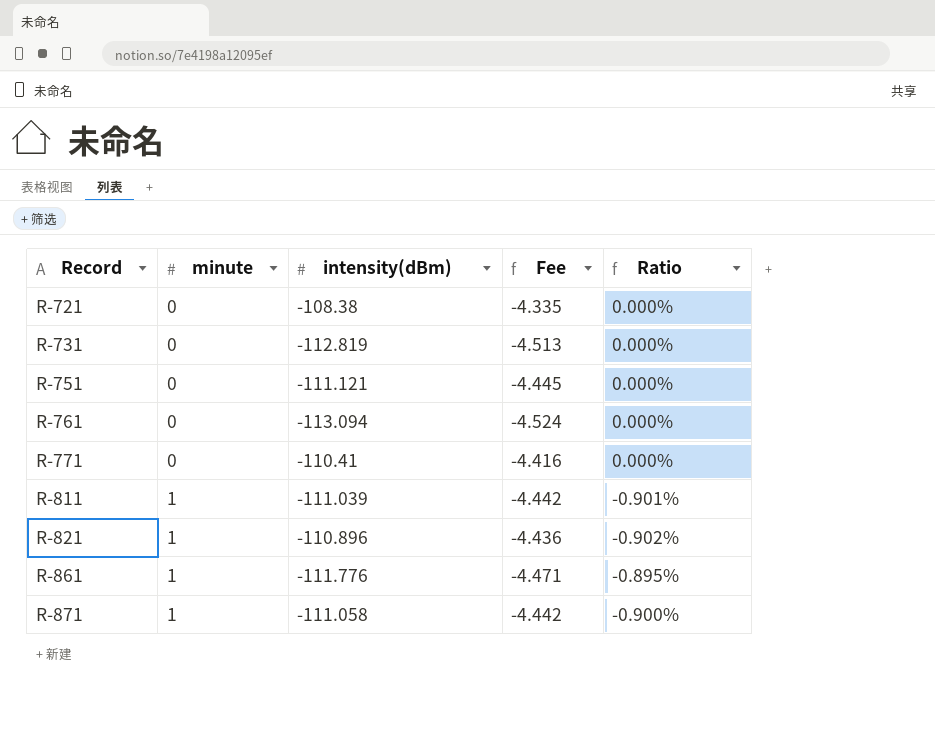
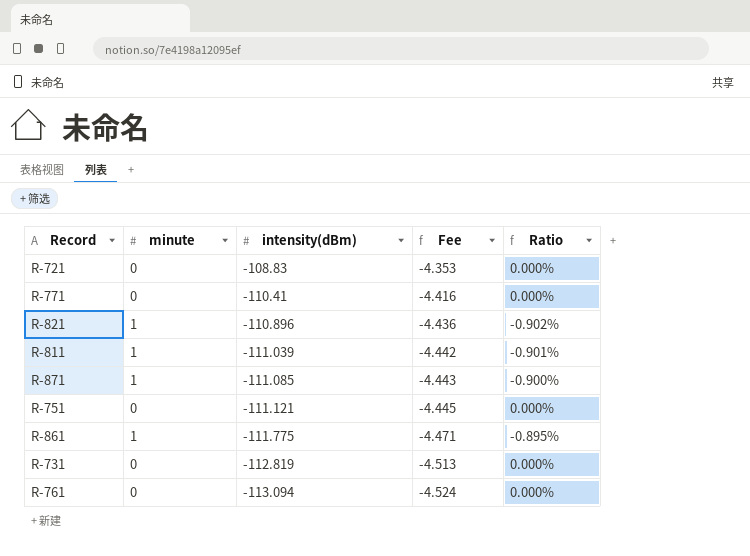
row order: Record ascending -> intensity(dBm) descending
R-721 | intensity(dBm): -108.38 -> -108.83
R-721 | Fee: -4.335 -> -4.353
R-871 | intensity(dBm): -111.058 -> -111.085
R-871 | Fee: -4.442 -> -4.443
R-861 | intensity(dBm): -111.776 -> -111.775

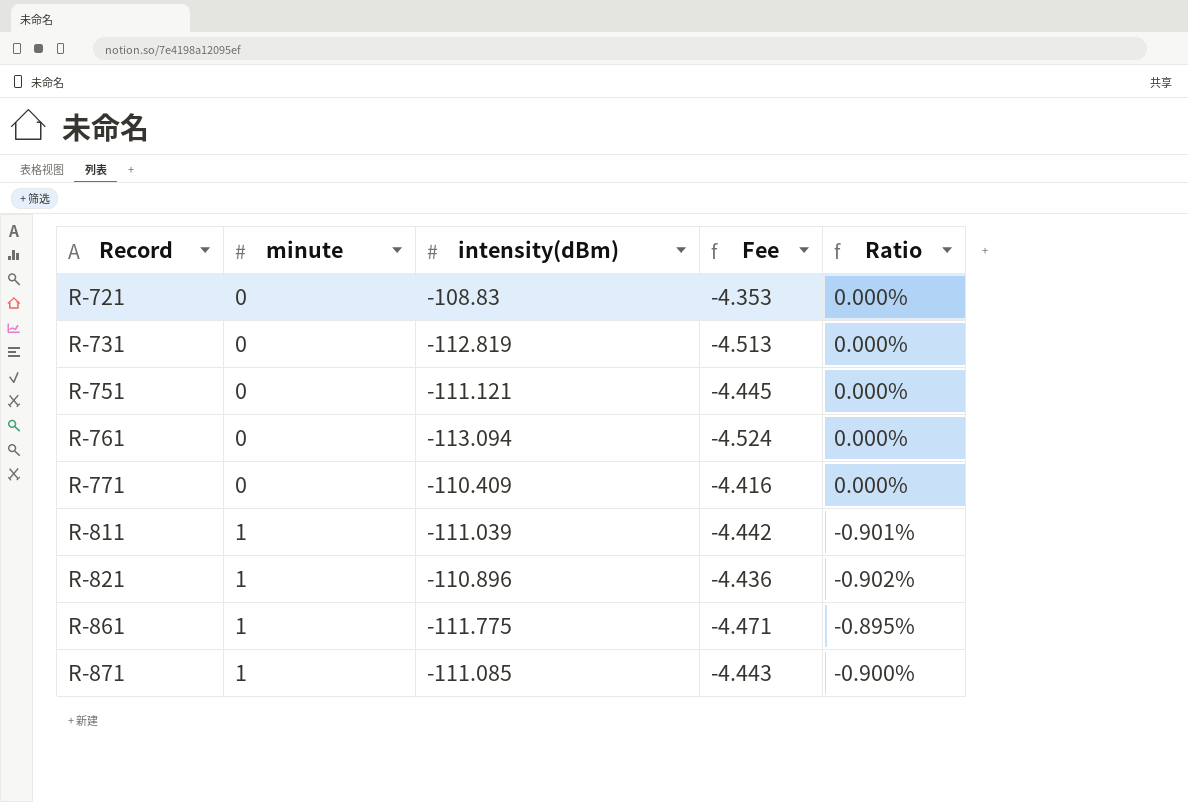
row order: intensity(dBm) descending -> Record ascending
R-771 | intensity(dBm): -110.41 -> -110.409

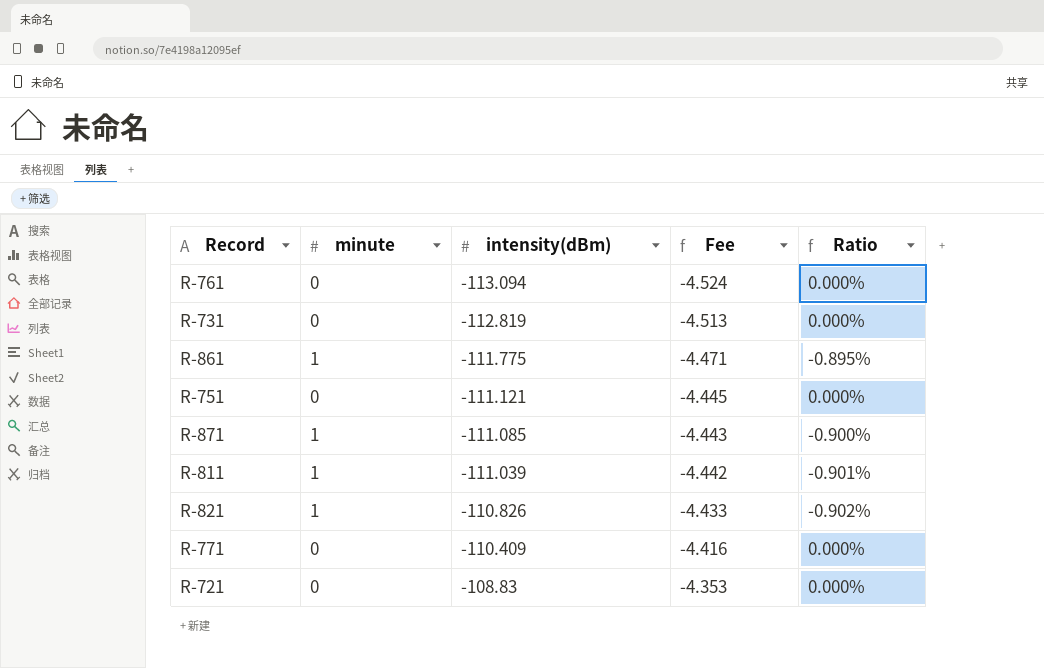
row order: Record ascending -> intensity(dBm) ascending
R-821 | intensity(dBm): -110.896 -> -110.826
R-821 | Fee: -4.436 -> -4.433

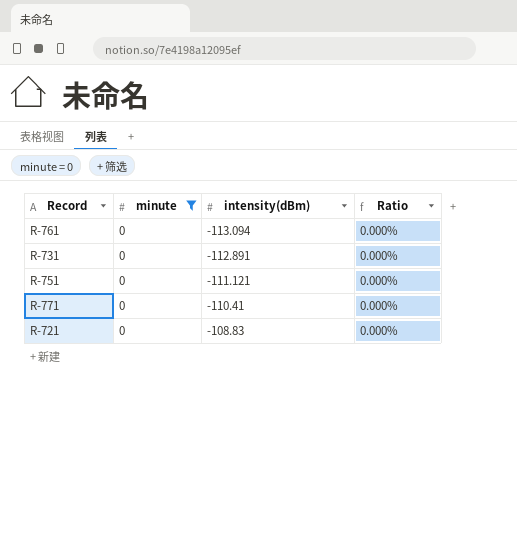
filter: none -> minute = 0
column Fee | formula: [intensity(dBm)] * 0.04 -> none
R-731 | intensity(dBm): -112.819 -> -112.891
R-771 | intensity(dBm): -110.409 -> -110.41

